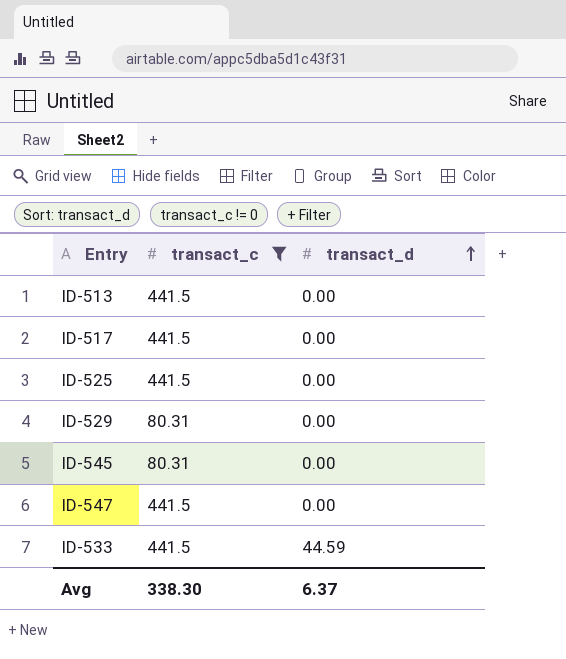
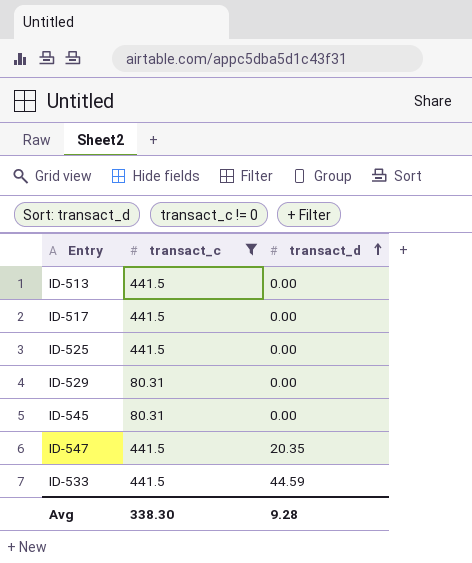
ID-547 | transact_d: 0.00 -> 20.35
Avg | transact_d: 6.37 -> 9.28

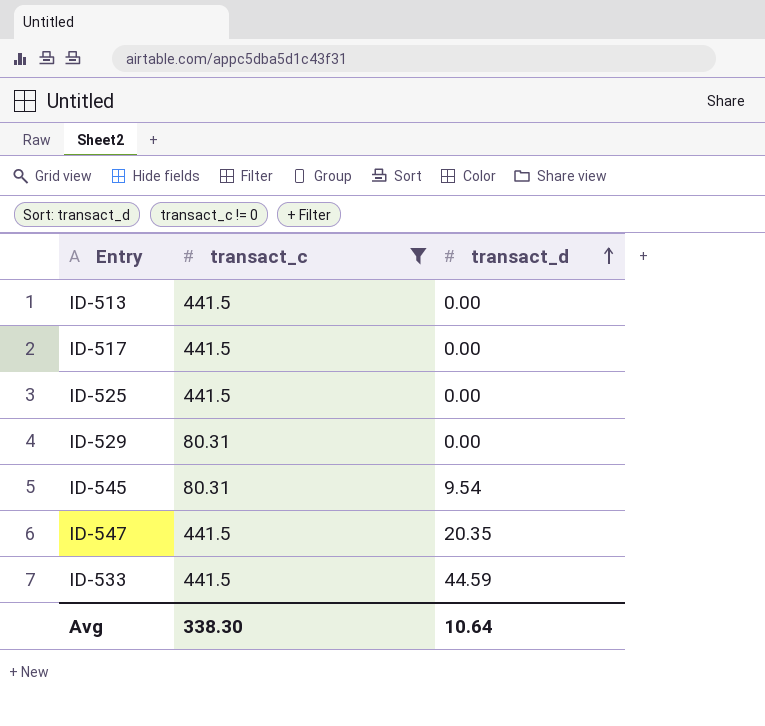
ID-545 | transact_d: 0.00 -> 9.54
Avg | transact_d: 9.28 -> 10.64

